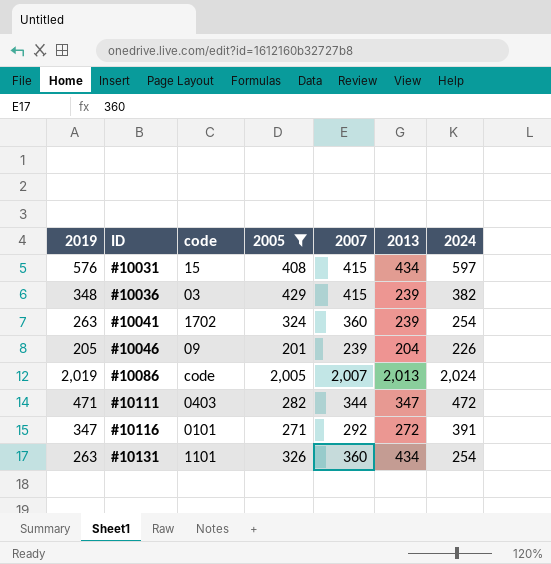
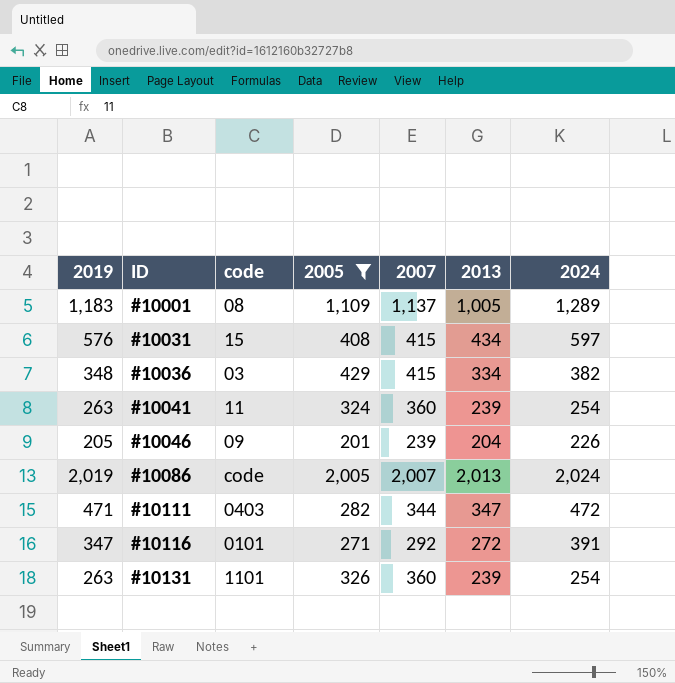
row #10001: none -> 1,183 | 08 | 1,109 | 1,137 | 1,005 | 1,289
#10036 | 2013: 239 -> 334
#10041 | code: 1702 -> 11
#10131 | 2013: 434 -> 239

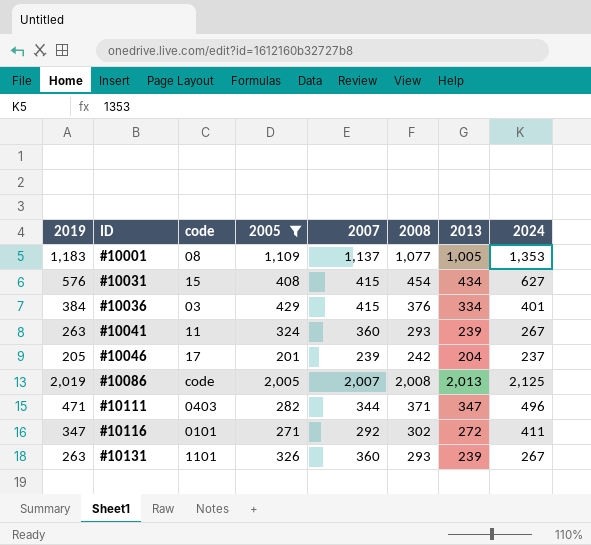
column 2008 | position: none -> 6
#10001 | 2024: 1,289 -> 1,353
#10031 | 2024: 597 -> 627
#10036 | 2019: 348 -> 384
#10036 | 2024: 382 -> 401
#10041 | 2024: 254 -> 267
#10046 | code: 09 -> 17
#10046 | 2024: 226 -> 237
#10086 | 2024: 2,024 -> 2,125
#10111 | 2024: 472 -> 496
#10116 | 2024: 391 -> 411
#10131 | 2024: 254 -> 267

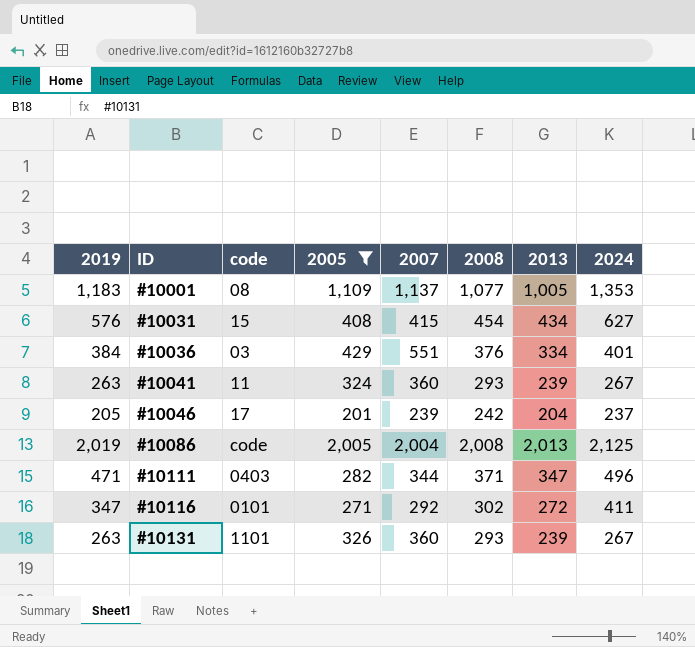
#10036 | 2007: 415 -> 551
#10086 | 2007: 2,007 -> 2,004

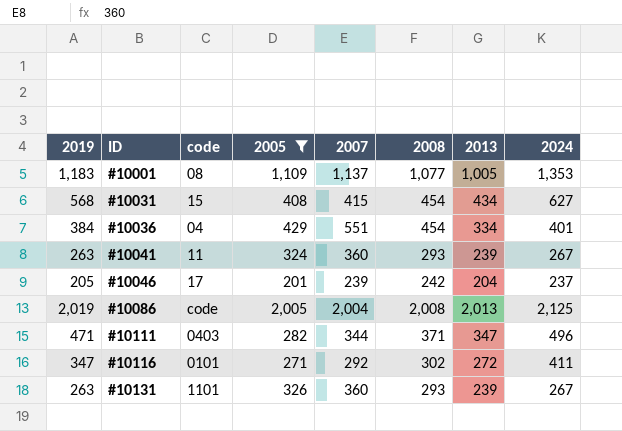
#10031 | 2019: 576 -> 568
#10036 | code: 03 -> 04
#10036 | 2008: 376 -> 454

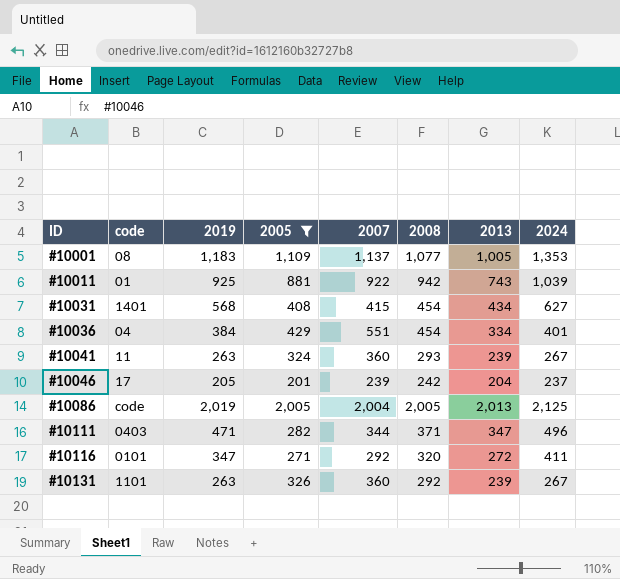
column 2019 | position: 1 -> 3
row #10011: none -> 01 | 925 | 881 | 922 | 942 | 743 | 1,039
#10031 | code: 15 -> 1401
#10086 | 2008: 2,008 -> 2,005
#10116 | 2008: 302 -> 320
#10131 | 2008: 293 -> 292

